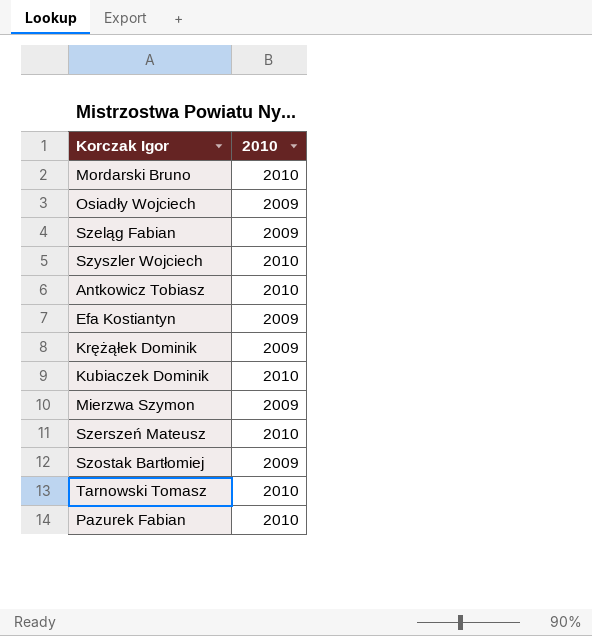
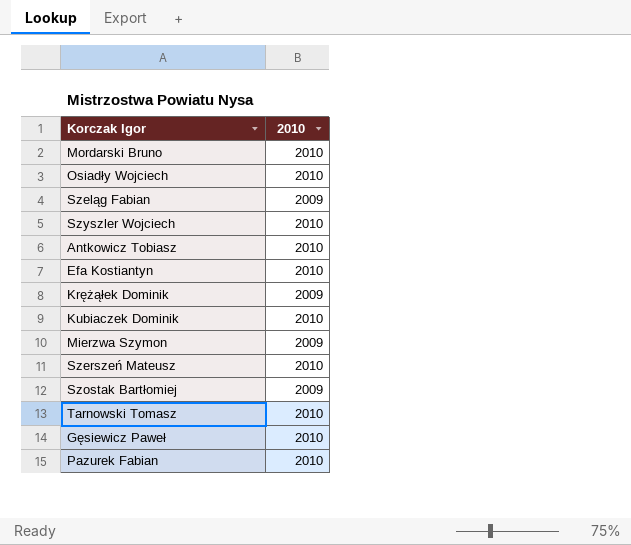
Osiadły Wojciech | 2010: 2009 -> 2010
Efa Kostiantyn | 2010: 2009 -> 2010
row Gęsiewicz Paweł: none -> 2010

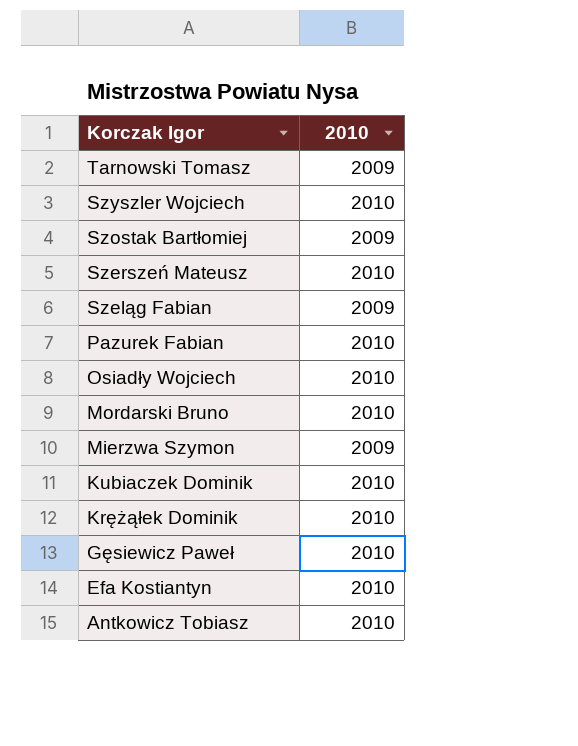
row order: none -> Korczak Igor descending
Tarnowski Tomasz | 2010: 2010 -> 2009
Krężąłek Dominik | 2010: 2009 -> 2010

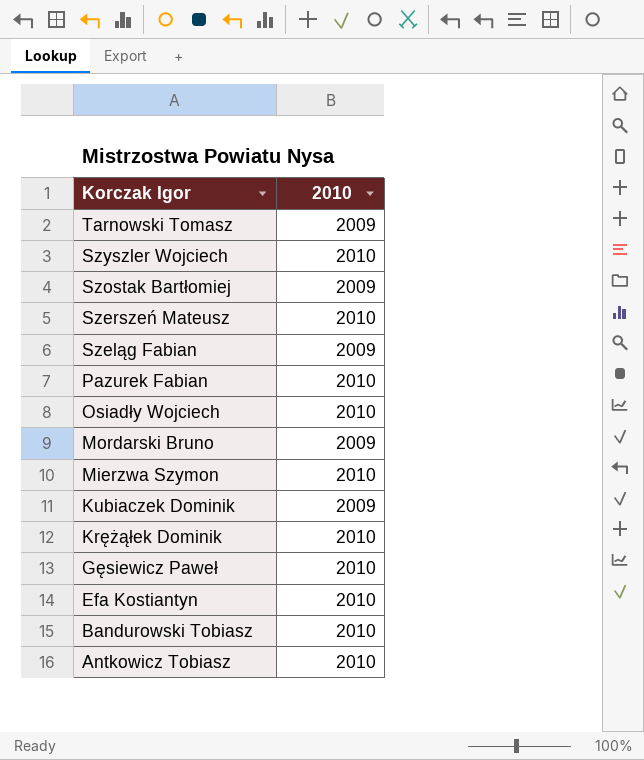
Mordarski Bruno | 2010: 2010 -> 2009
Mierzwa Szymon | 2010: 2009 -> 2010
Kubiaczek Dominik | 2010: 2010 -> 2009
row Bandurowski Tobiasz: none -> 2010

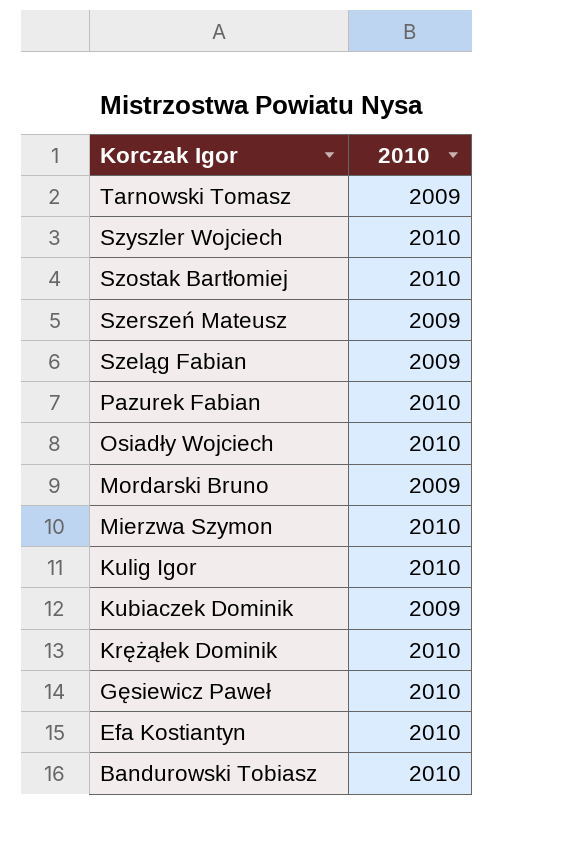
row Antkowicz Tobiasz: 2010 -> none
Szostak Bartłomiej | 2010: 2009 -> 2010
Szerszeń Mateusz | 2010: 2010 -> 2009
row Kulig Igor: none -> 2010

